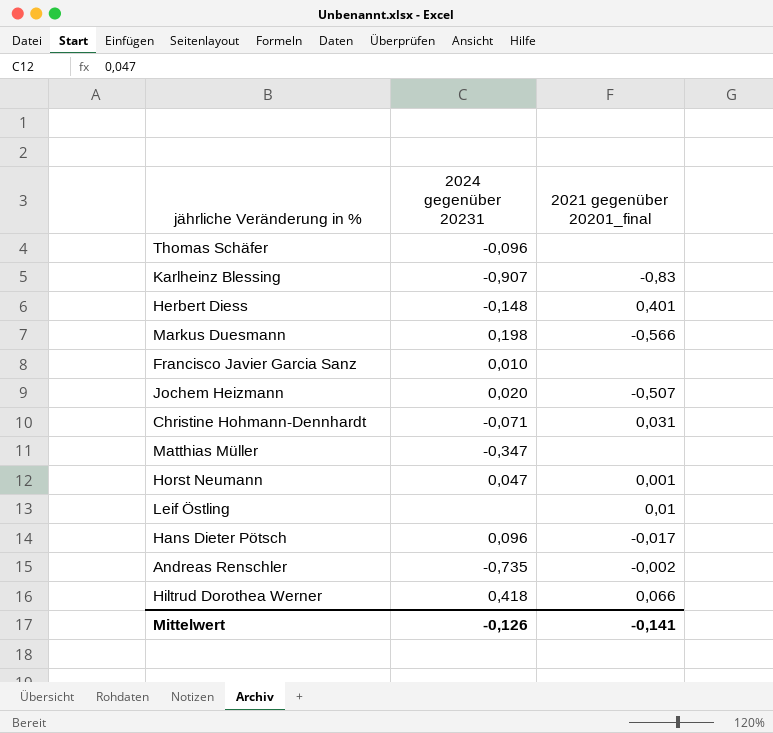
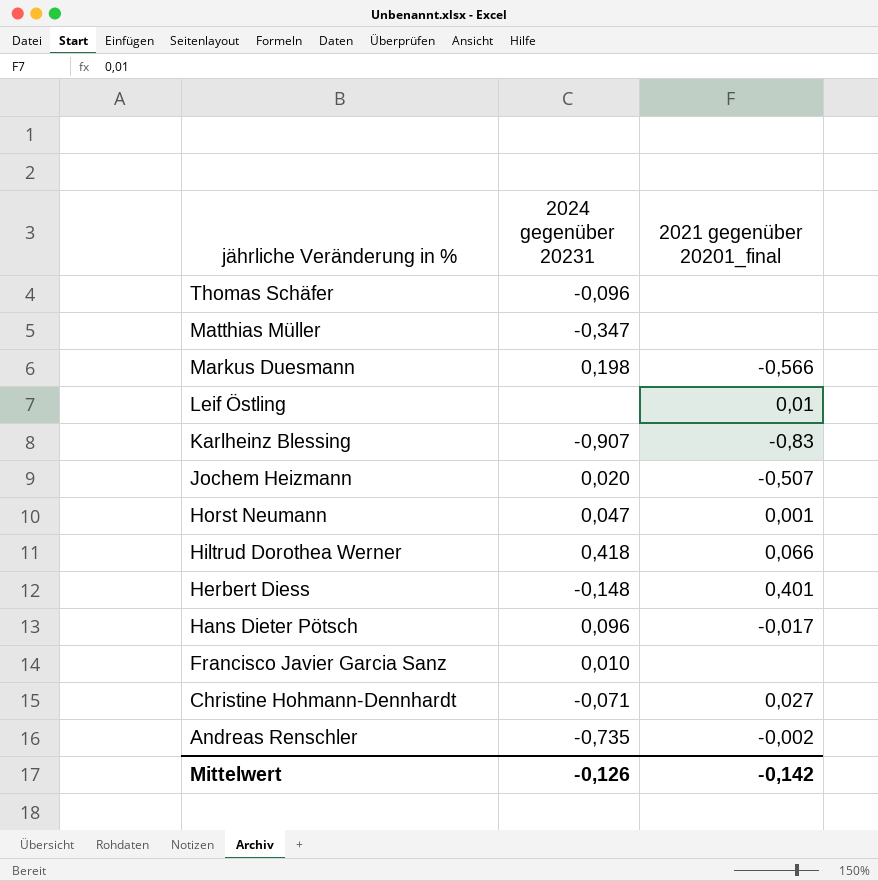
row order: none -> jährliche Veränderung in % descending
Christine Hohmann-Dennhardt | 2021 gegenüber 20201_final: 0,031 -> 0,027
Mittelwert | 2021 gegenüber 20201_final: -0,141 -> -0,142

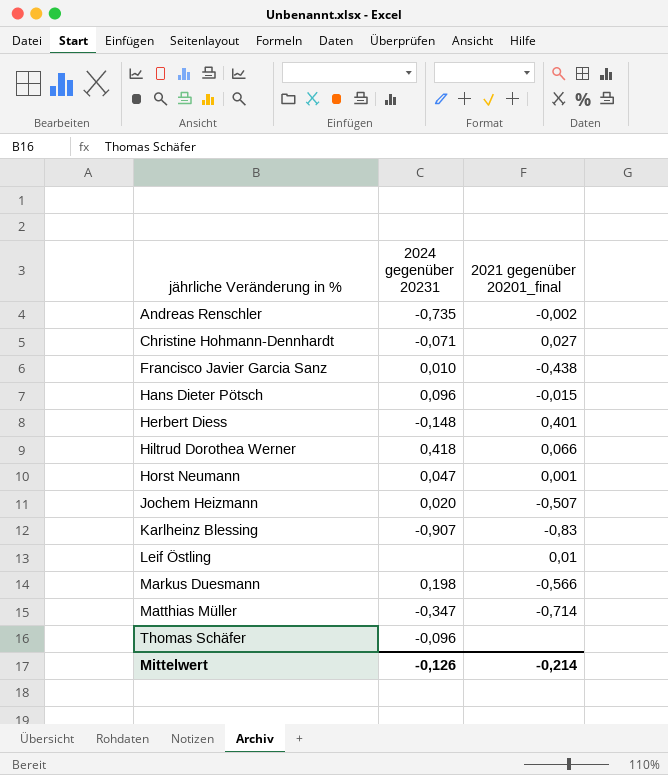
row order: jährliche Veränderung in % descending -> jährliche Veränderung in % ascending
Francisco Javier Garcia Sanz | 2021 gegenüber 20201_final: none -> -0,438
Hans Dieter Pötsch | 2021 gegenüber 20201_final: -0,017 -> -0,015
Matthias Müller | 2021 gegenüber 20201_final: none -> -0,714
Mittelwert | 2021 gegenüber 20201_final: -0,142 -> -0,214

